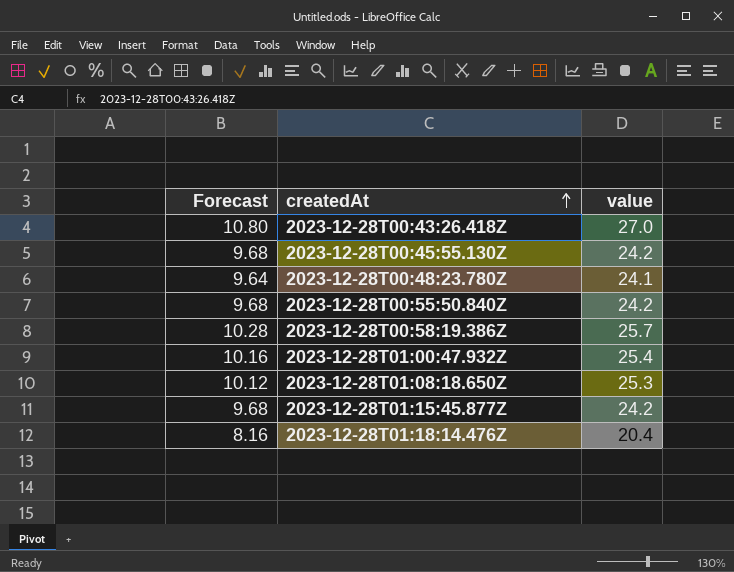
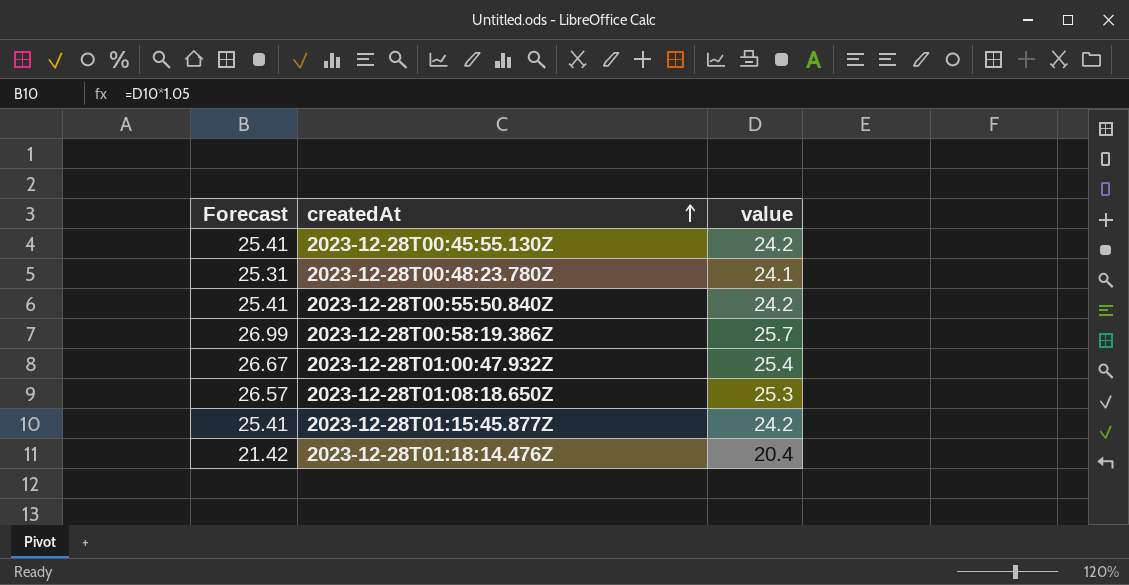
column Forecast | formula: [value] * 0.4 -> [value] * 1.05
row 2023-12-28T00:43:26.418Z: 10.80 | 27.0 -> none

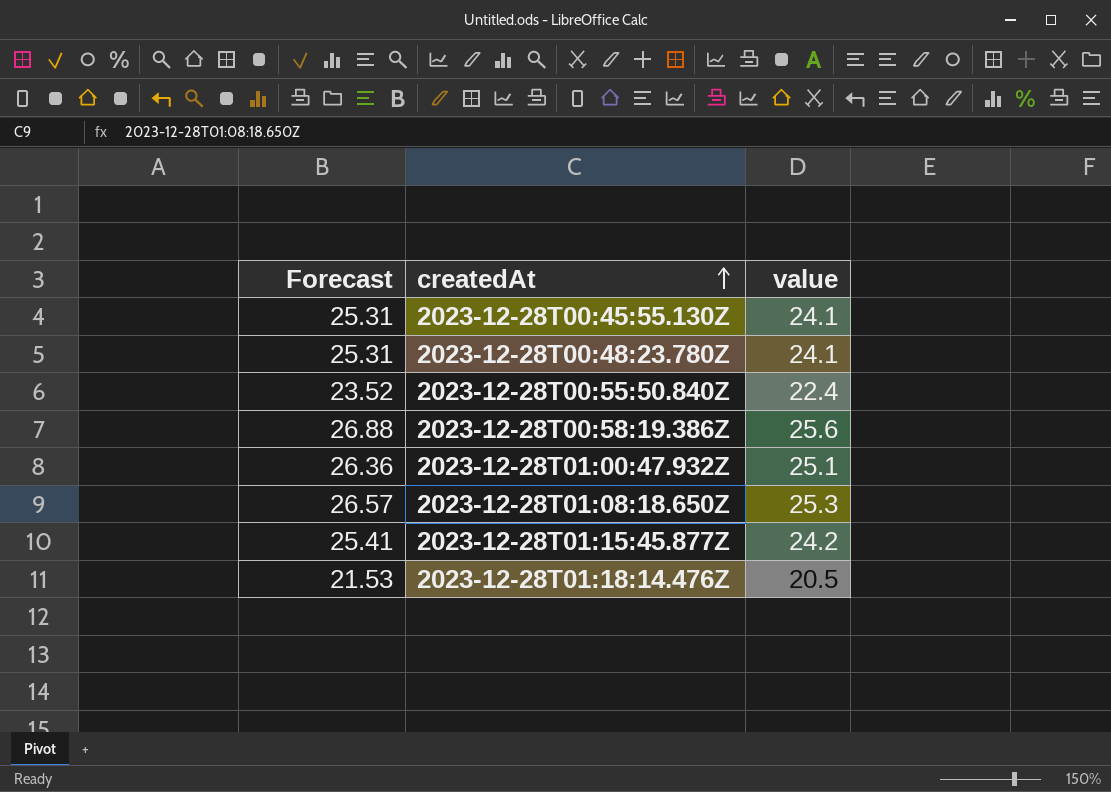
2023-12-28T00:45:55.130Z | Forecast: 25.41 -> 25.31
2023-12-28T00:45:55.130Z | value: 24.2 -> 24.1
2023-12-28T00:55:50.840Z | Forecast: 25.41 -> 23.52
2023-12-28T00:55:50.840Z | value: 24.2 -> 22.4
2023-12-28T00:58:19.386Z | Forecast: 26.99 -> 26.88
2023-12-28T00:58:19.386Z | value: 25.7 -> 25.6
2023-12-28T01:00:47.932Z | Forecast: 26.67 -> 26.36
2023-12-28T01:00:47.932Z | value: 25.4 -> 25.1
2023-12-28T01:18:14.476Z | Forecast: 21.42 -> 21.53
2023-12-28T01:18:14.476Z | value: 20.4 -> 20.5

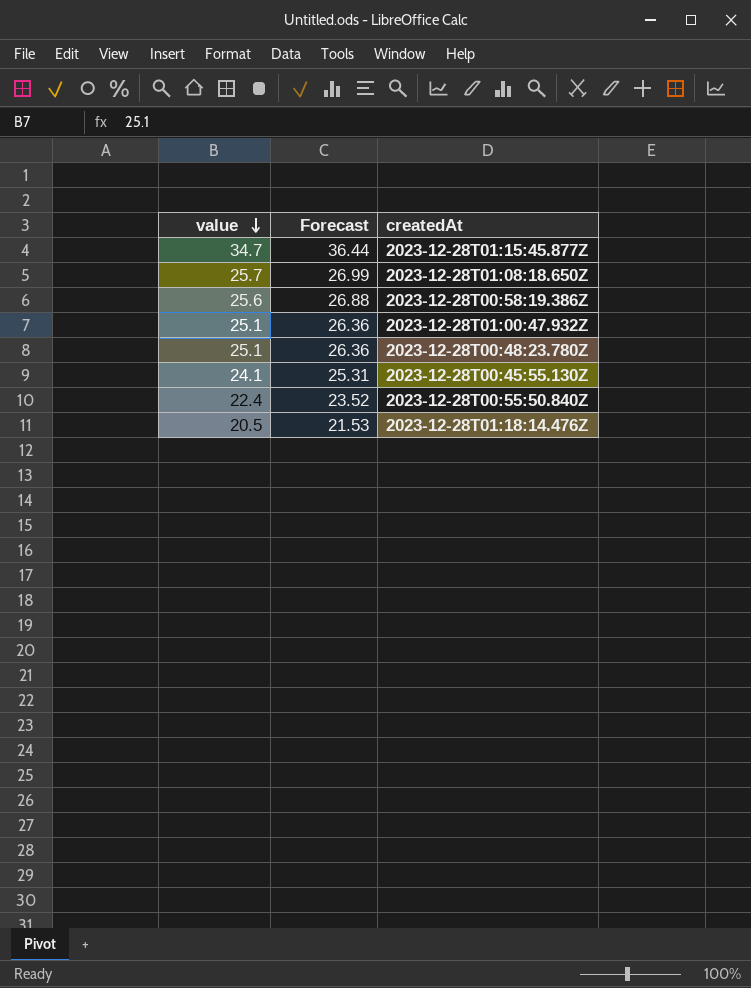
row order: createdAt ascending -> value descending
column value | position: 3 -> 1
2023-12-28T01:15:45.877Z | value: 24.2 -> 34.7
2023-12-28T01:15:45.877Z | Forecast: 25.41 -> 36.44
2023-12-28T01:08:18.650Z | value: 25.3 -> 25.7
2023-12-28T01:08:18.650Z | Forecast: 26.57 -> 26.99
2023-12-28T00:48:23.780Z | value: 24.1 -> 25.1
2023-12-28T00:48:23.780Z | Forecast: 25.31 -> 26.36

